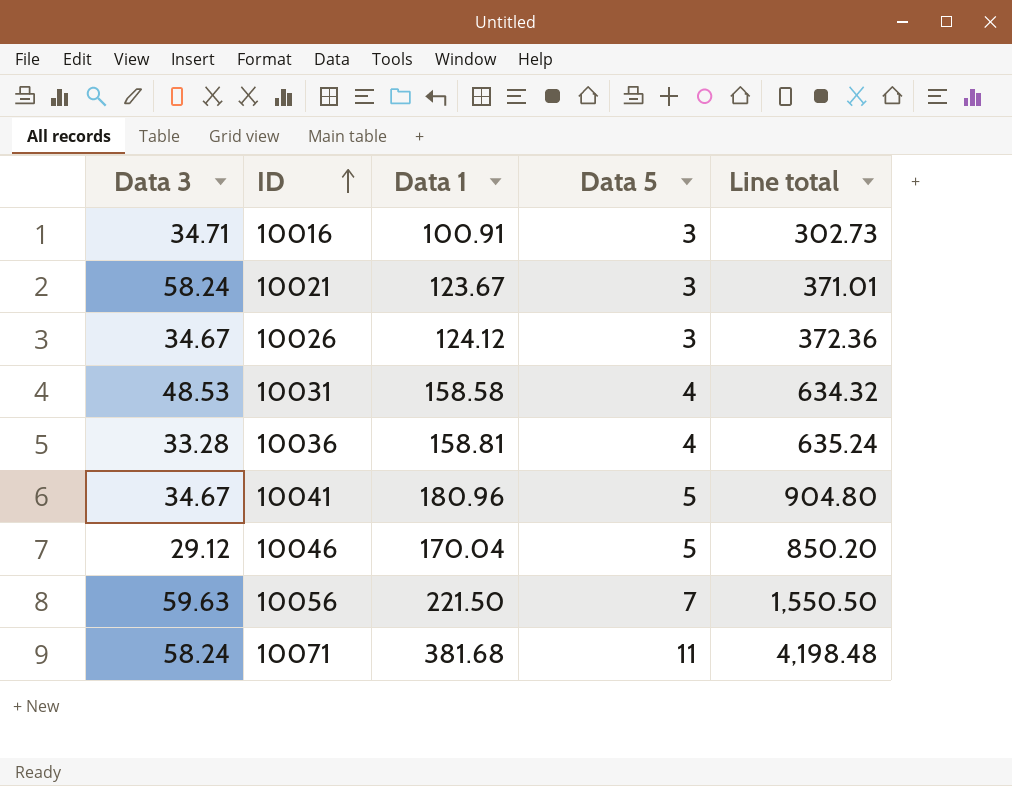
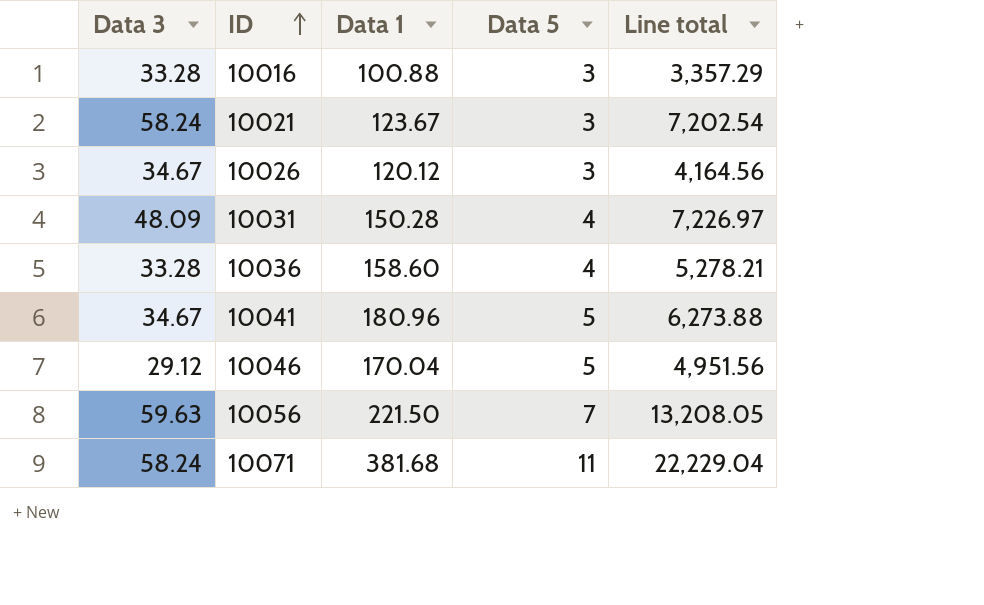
column Line total | formula: [Data 1] * [Data 5] -> [Data 3] * [Data 1]
10016 | Data 3: 34.71 -> 33.28
10016 | Data 1: 100.91 -> 100.88
10026 | Data 1: 124.12 -> 120.12
10031 | Data 3: 48.53 -> 48.09
10031 | Data 1: 158.58 -> 150.28
10036 | Data 1: 158.81 -> 158.60

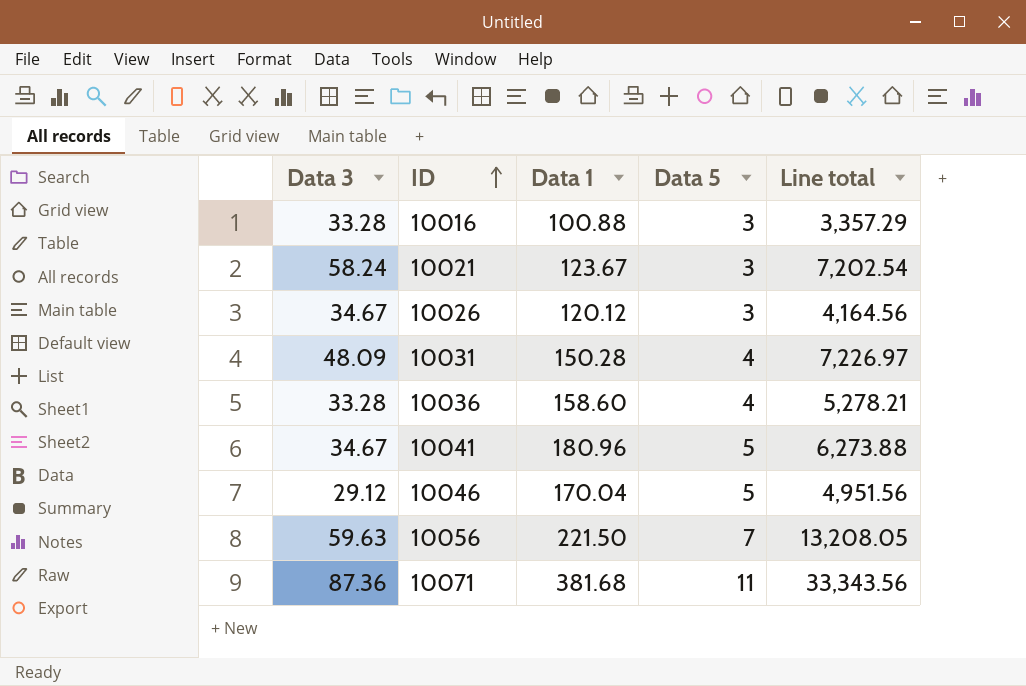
10071 | Data 3: 58.24 -> 87.36
10071 | Line total: 22,229.04 -> 33,343.56

